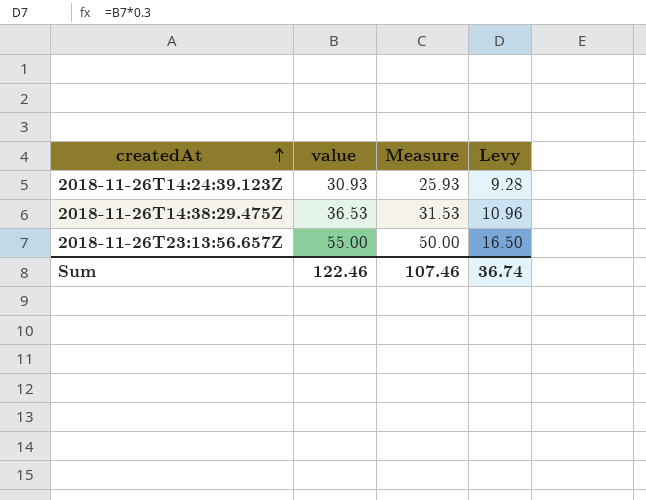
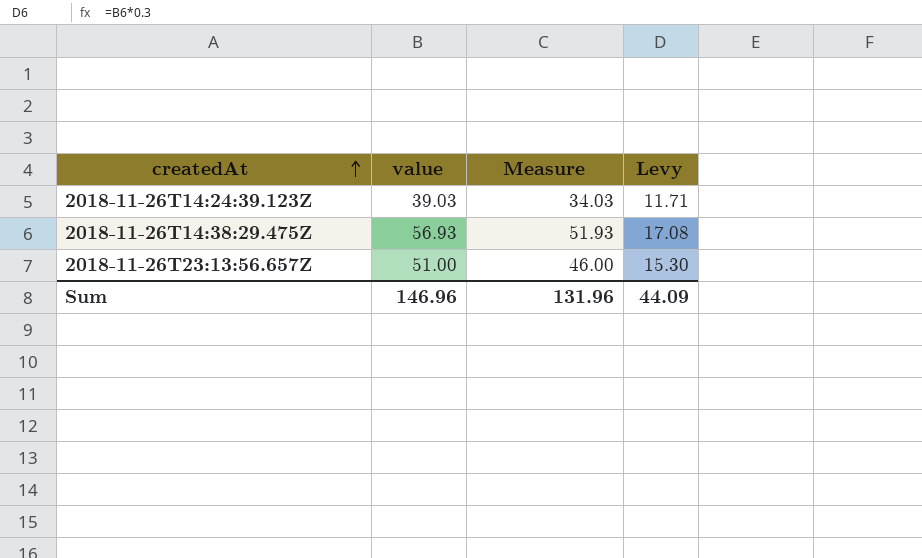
2018-11-26T14:24:39.123Z | value: 30.93 -> 39.03
2018-11-26T14:24:39.123Z | Measure: 25.93 -> 34.03
2018-11-26T14:24:39.123Z | Levy: 9.28 -> 11.71
2018-11-26T14:38:29.475Z | value: 36.53 -> 56.93
2018-11-26T14:38:29.475Z | Measure: 31.53 -> 51.93
2018-11-26T14:38:29.475Z | Levy: 10.96 -> 17.08
2018-11-26T23:13:56.657Z | value: 55.00 -> 51.00
2018-11-26T23:13:56.657Z | Measure: 50.00 -> 46.00
2018-11-26T23:13:56.657Z | Levy: 16.50 -> 15.30
Sum | value: 122.46 -> 146.96
Sum | Measure: 107.46 -> 131.96
Sum | Levy: 36.74 -> 44.09

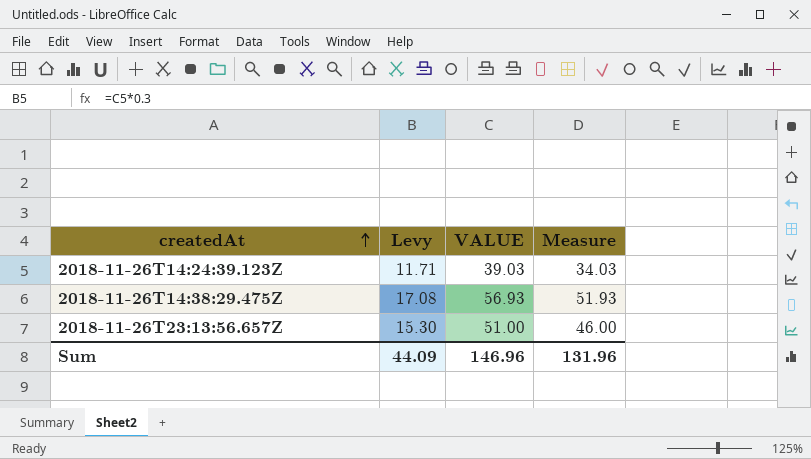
column Levy | position: 4 -> 2
column name: value -> VALUE

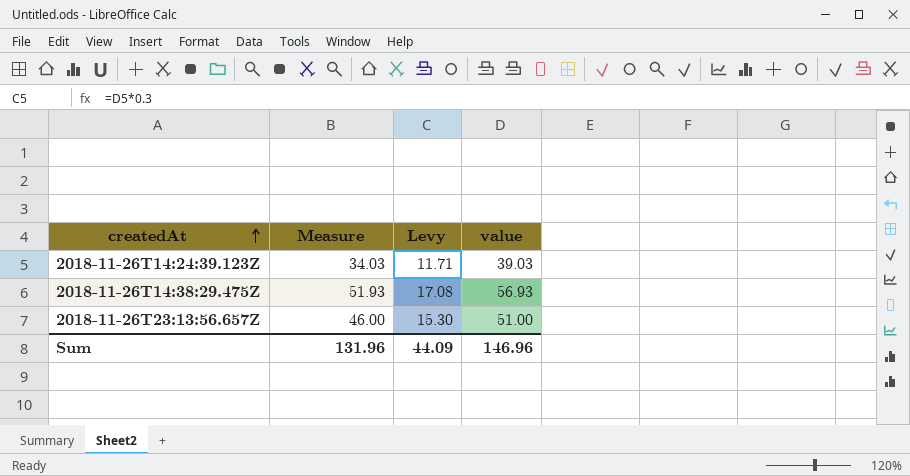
column Measure | position: 4 -> 2
column name: VALUE -> value

